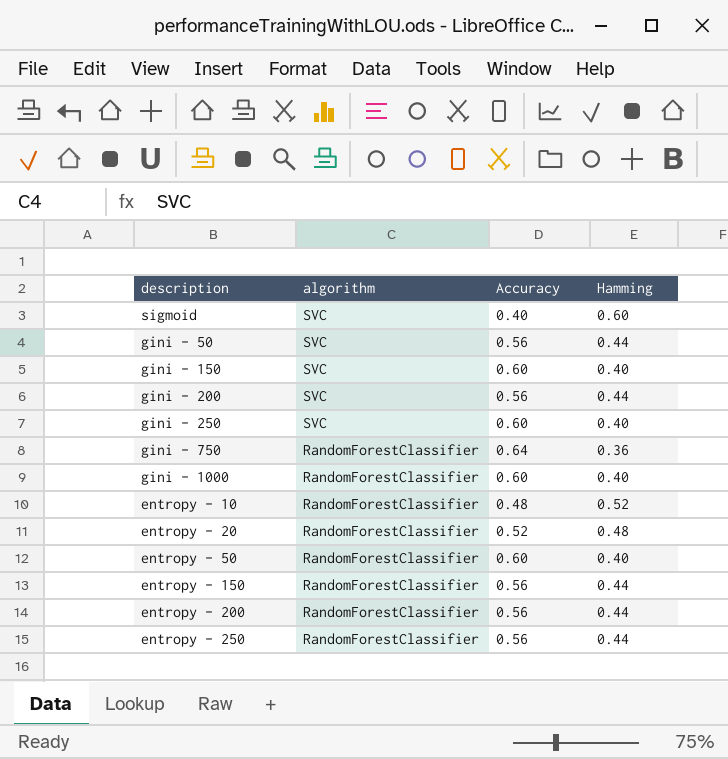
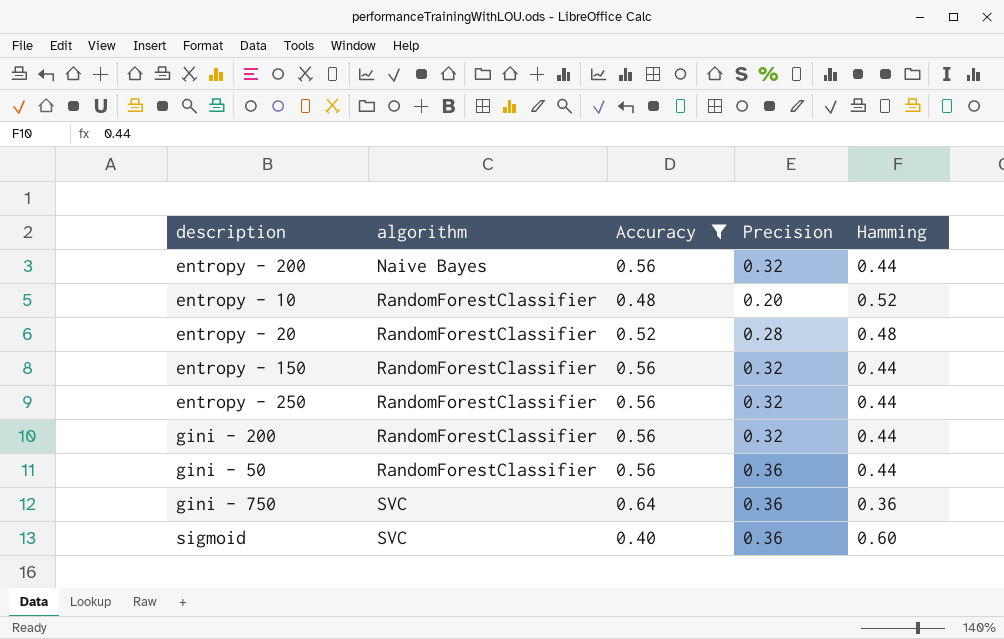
filter: none -> Accuracy != 0.60
row order: algorithm descending -> algorithm ascending
column Precision | position: none -> 4
entropy - 200 | algorithm: RandomForestClassifier -> Naive Bayes
gini - 200 | algorithm: SVC -> RandomForestClassifier
gini - 50 | algorithm: SVC -> RandomForestClassifier
gini - 750 | algorithm: RandomForestClassifier -> SVC

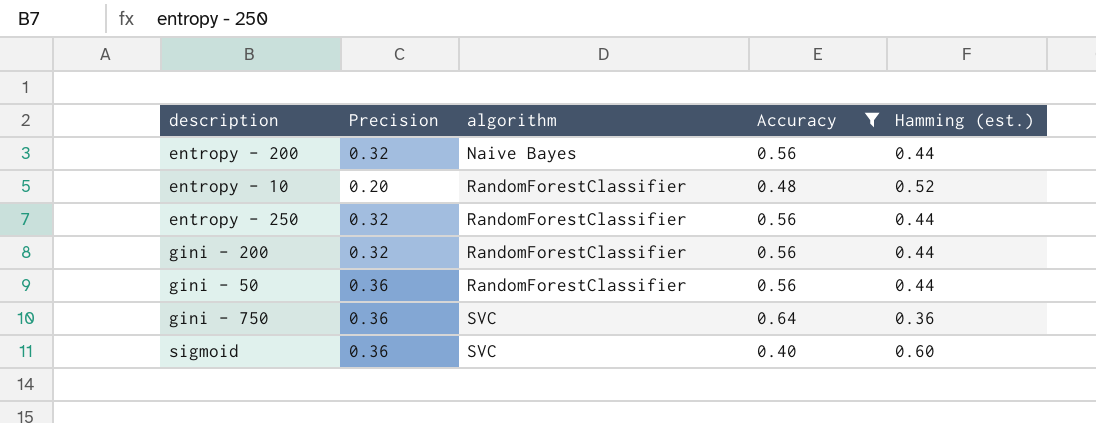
column Precision | position: 4 -> 2
column name: Hamming -> Hamming (est.)
row entropy - 20: RandomForestClassifier | 0.52 | 0.28 | 0.48 -> none
row entropy - 150: RandomForestClassifier | 0.56 | 0.32 | 0.44 -> none

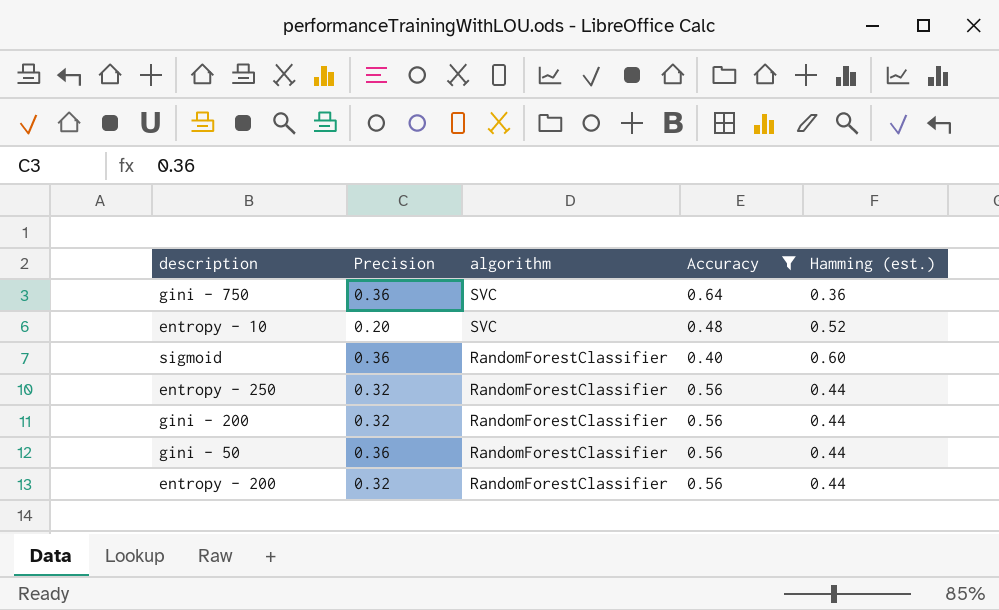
row order: algorithm ascending -> algorithm descending
entropy - 10 | algorithm: RandomForestClassifier -> SVC
sigmoid | algorithm: SVC -> RandomForestClassifier
entropy - 200 | algorithm: Naive Bayes -> RandomForestClassifier

